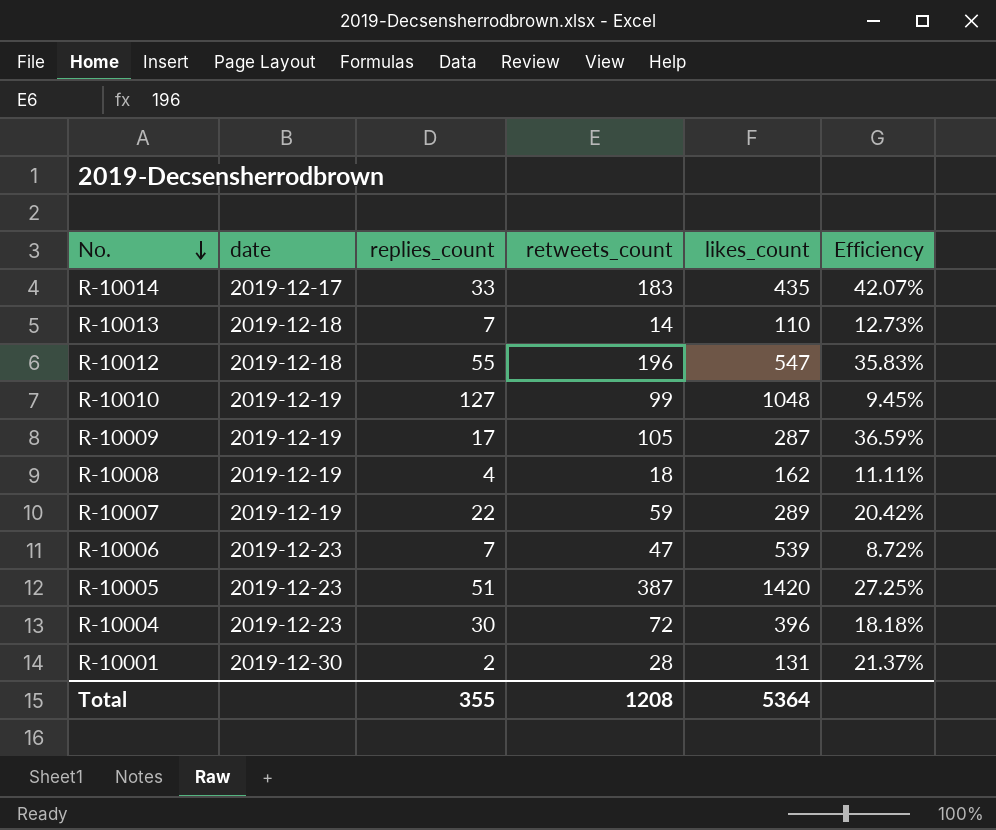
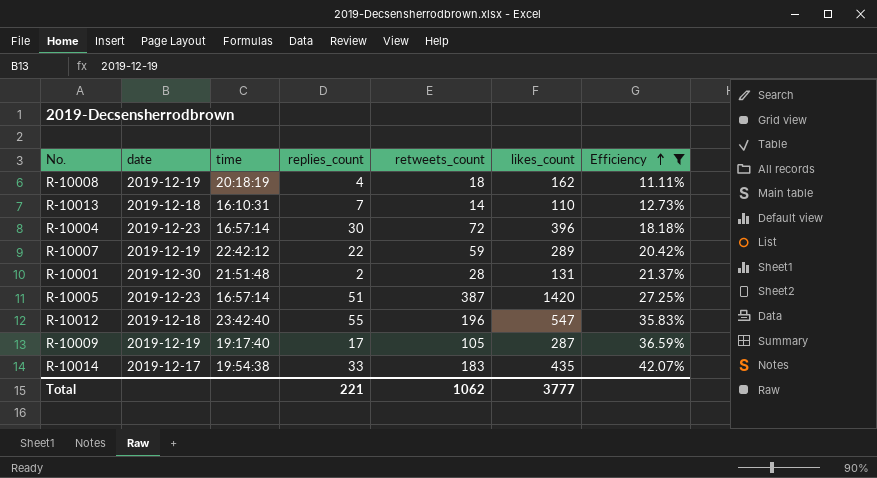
filter: none -> Efficiency >= 11.11%
row order: No. descending -> Efficiency ascending
column time | position: none -> 3
Total | replies_count: 355 -> 221
Total | retweets_count: 1208 -> 1062
Total | likes_count: 5364 -> 3777

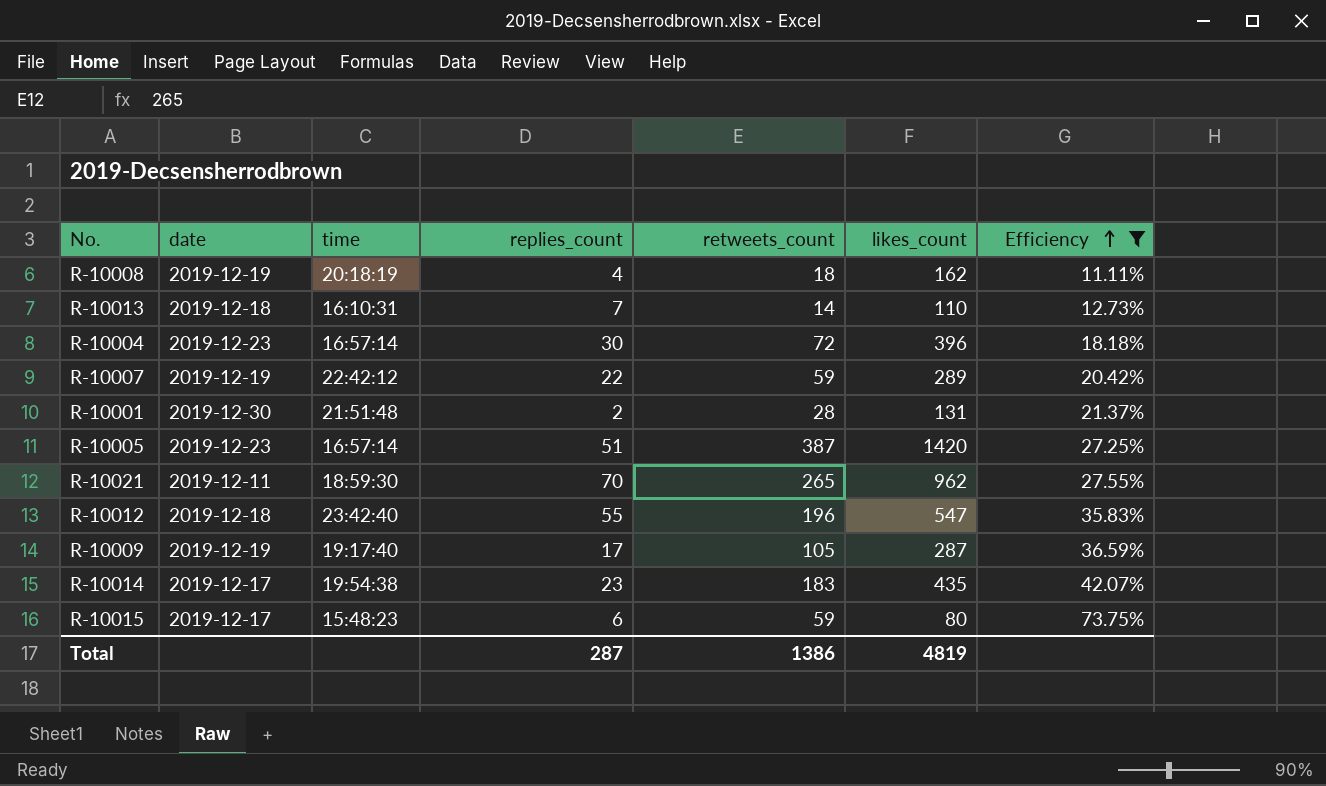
row R-10021: none -> 2019-12-11 | 18:59:30 | 70 | 265 | 962 | 27.55%
R-10014 | replies_count: 33 -> 23
row R-10015: none -> 2019-12-17 | 15:48:23 | 6 | 59 | 80 | 73.75%
Total | replies_count: 221 -> 287
Total | retweets_count: 1062 -> 1386
Total | likes_count: 3777 -> 4819

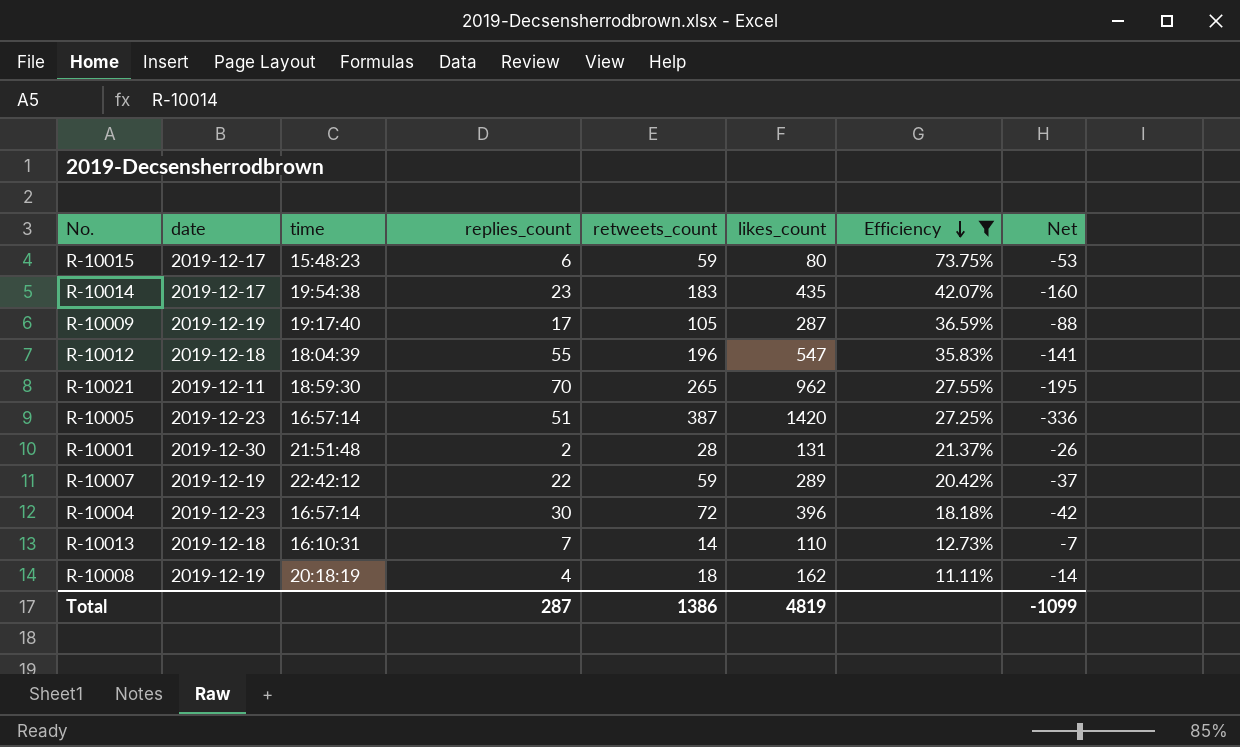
row order: Efficiency ascending -> Efficiency descending
column Net | formula: none -> [replies_count] - [retweets_count]
R-10012 | time: 23:42:40 -> 18:04:39

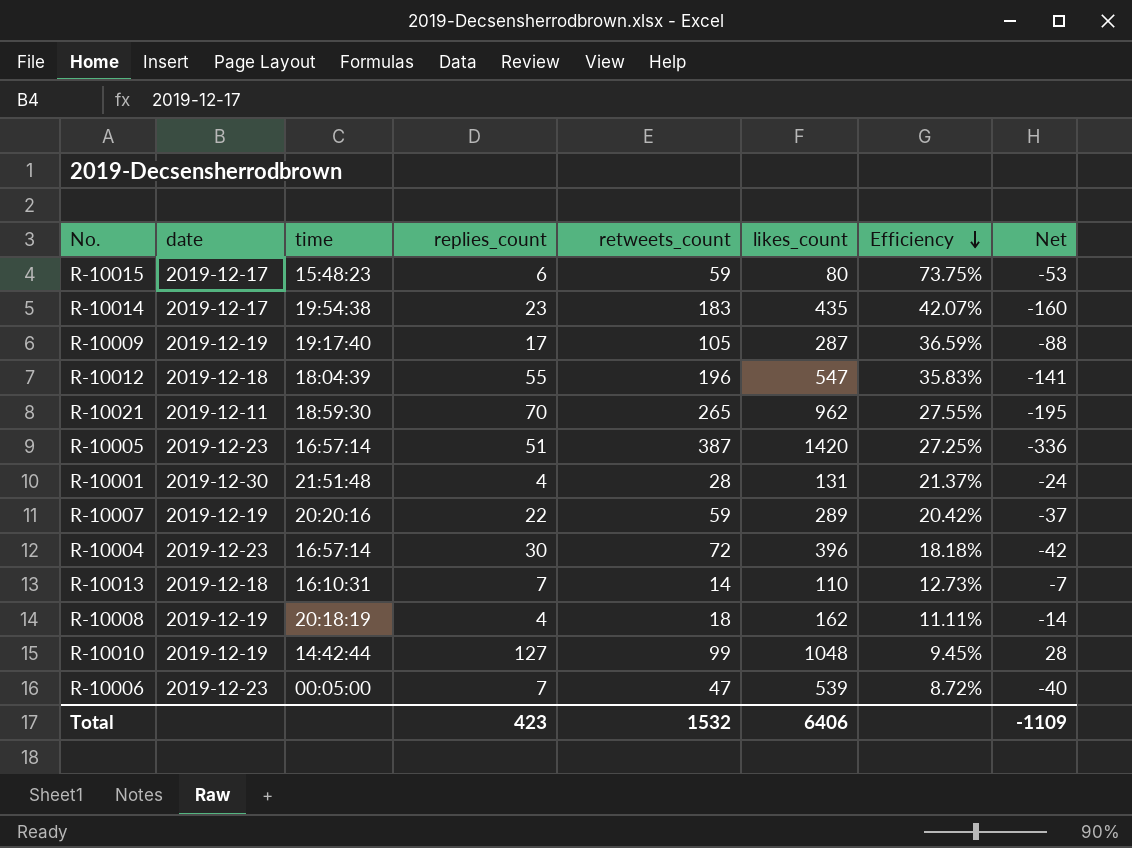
filter: Efficiency >= 11.11% -> none
R-10001 | replies_count: 2 -> 4
R-10001 | Net: -26 -> -24
R-10007 | time: 22:42:12 -> 20:20:16
Total | replies_count: 287 -> 423
Total | retweets_count: 1386 -> 1532
Total | likes_count: 4819 -> 6406
Total | Net: -1099 -> -1109

